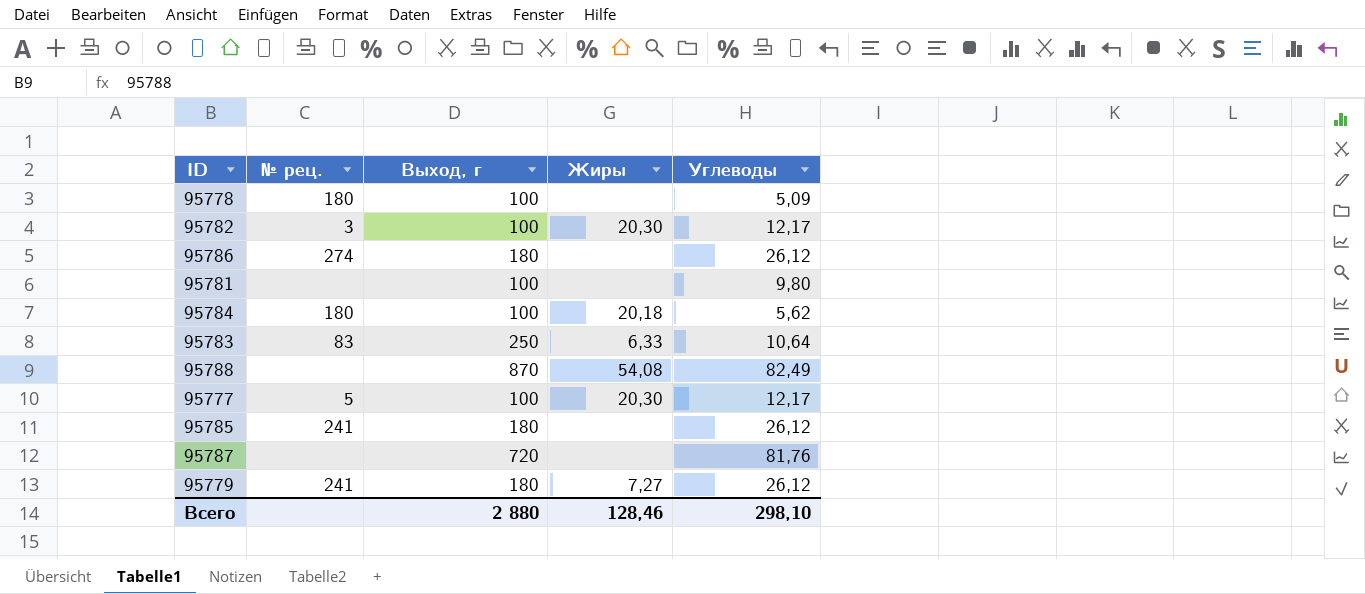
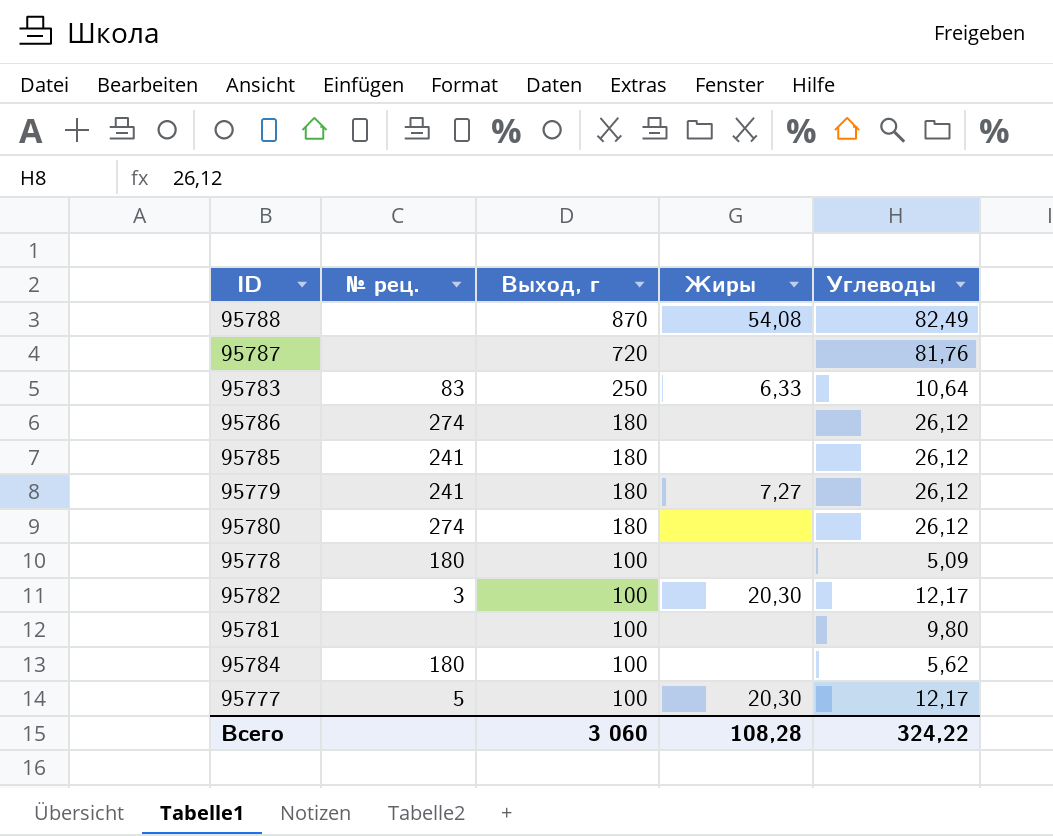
row order: none -> Выход, г descending
row 95780: none -> 274 | 180 | none | 26,12
95784 | Жиры: 20,18 -> none
Всего | Выход, г: 2 880 -> 3 060
Всего | Жиры: 128,46 -> 108,28
Всего | Углеводы: 298,10 -> 324,22

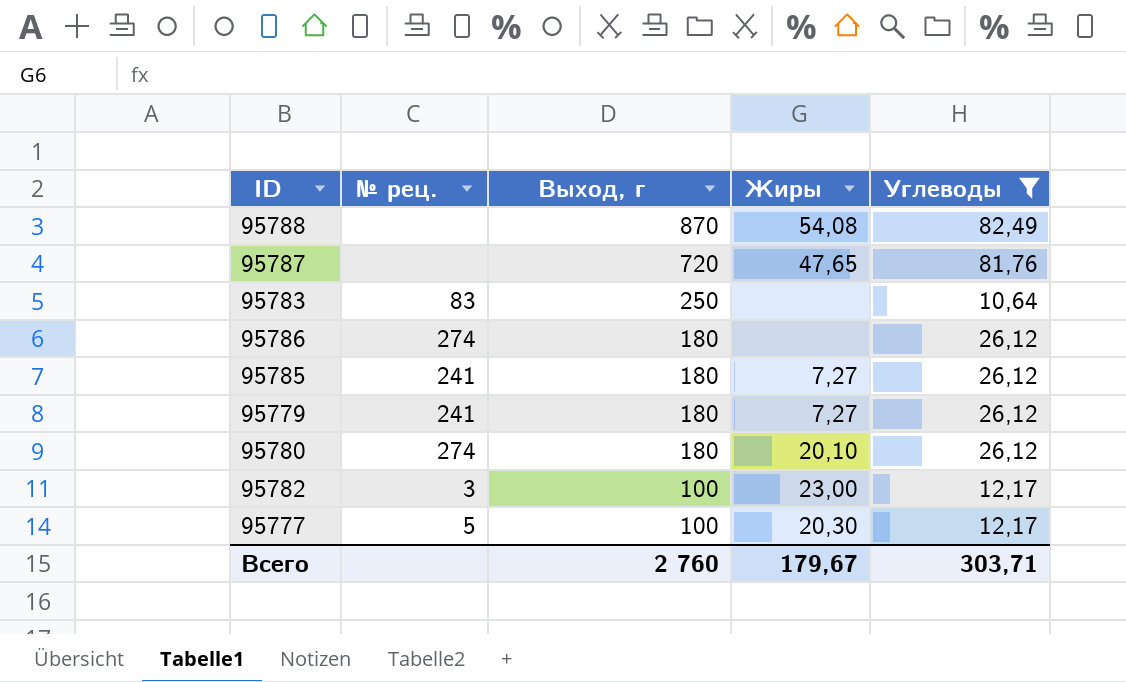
filter: none -> Углеводы >= 10,64
95787 | Жиры: none -> 47,65
95783 | Жиры: 6,33 -> none
95785 | Жиры: none -> 7,27
95780 | Жиры: none -> 20,10
95782 | Жиры: 20,30 -> 23,00
Всего | Выход, г: 3 060 -> 2 760
Всего | Жиры: 108,28 -> 179,67
Всего | Углеводы: 324,22 -> 303,71

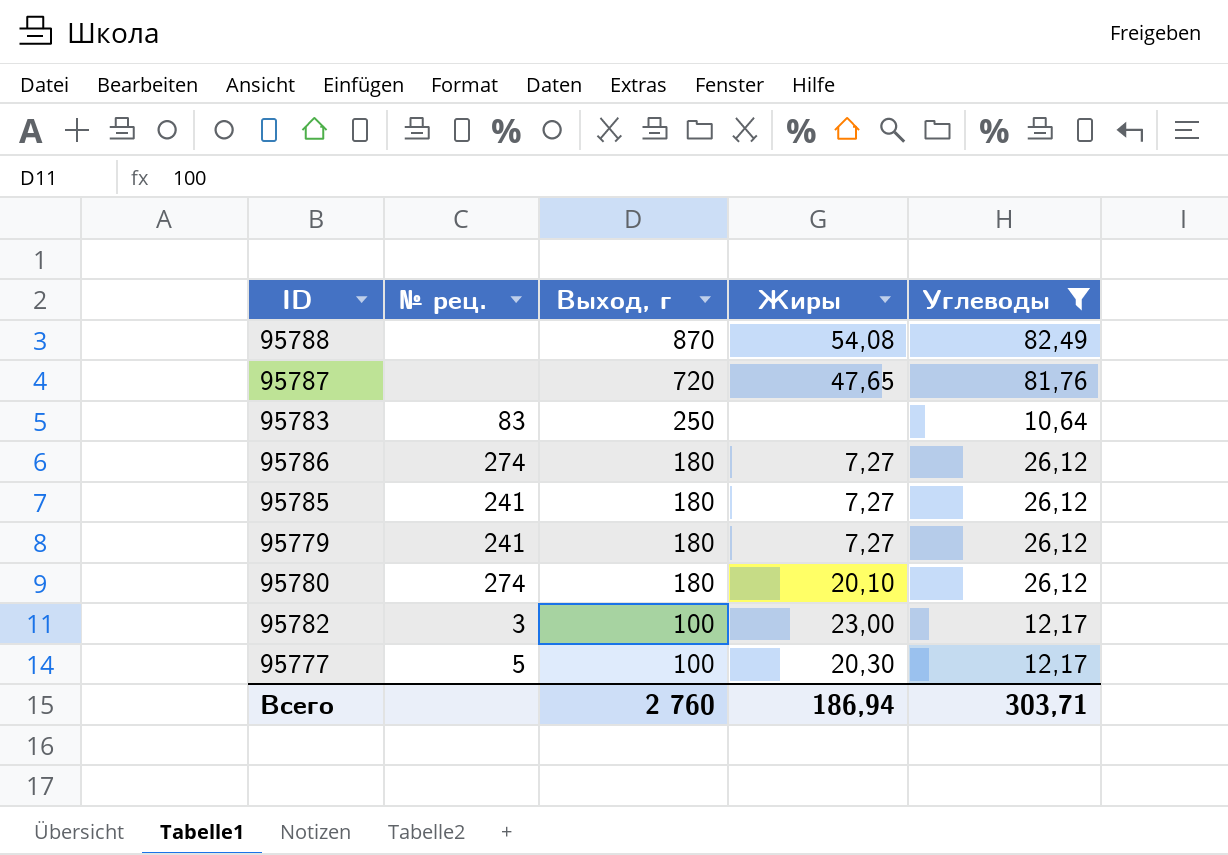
95786 | Жиры: none -> 7,27
Всего | Жиры: 179,67 -> 186,94

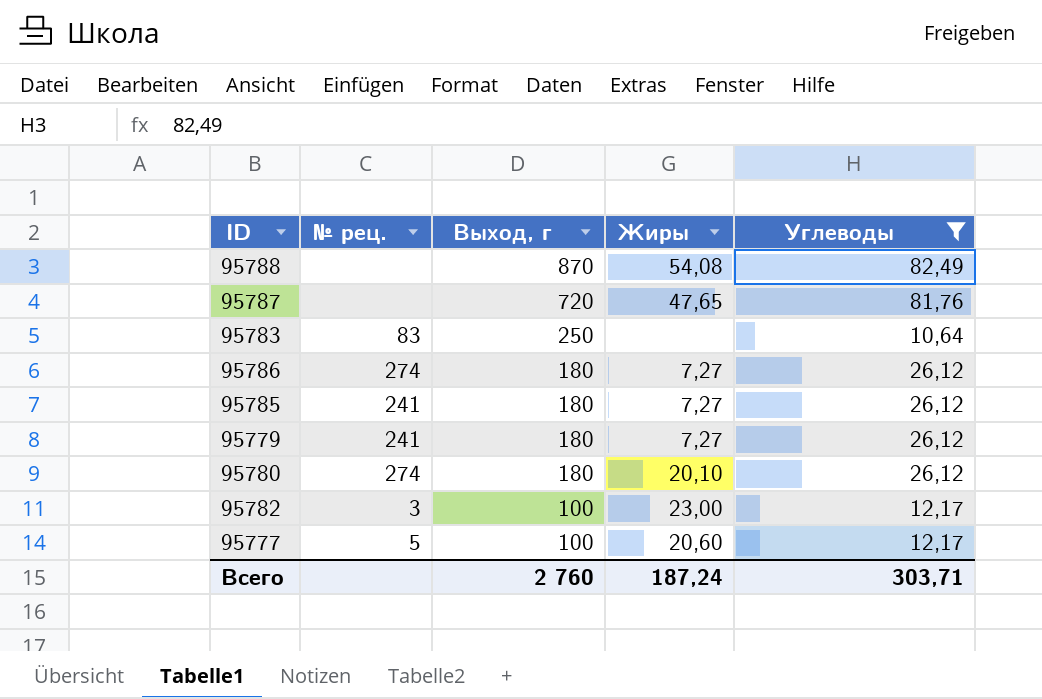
95777 | Жиры: 20,30 -> 20,60
Всего | Жиры: 186,94 -> 187,24

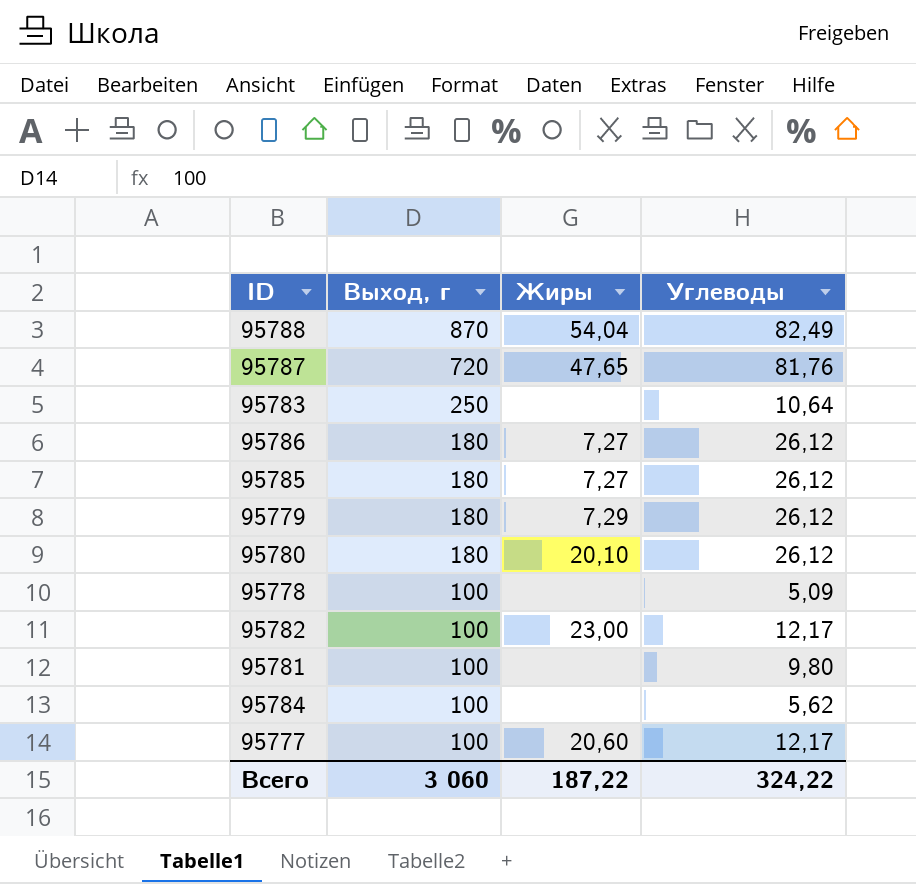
filter: Углеводы >= 10,64 -> none
column № рец. | position: 2 -> none
95788 | Жиры: 54,08 -> 54,04
95779 | Жиры: 7,27 -> 7,29
Всего | Выход, г: 2 760 -> 3 060
Всего | Жиры: 187,24 -> 187,22
Всего | Углеводы: 303,71 -> 324,22

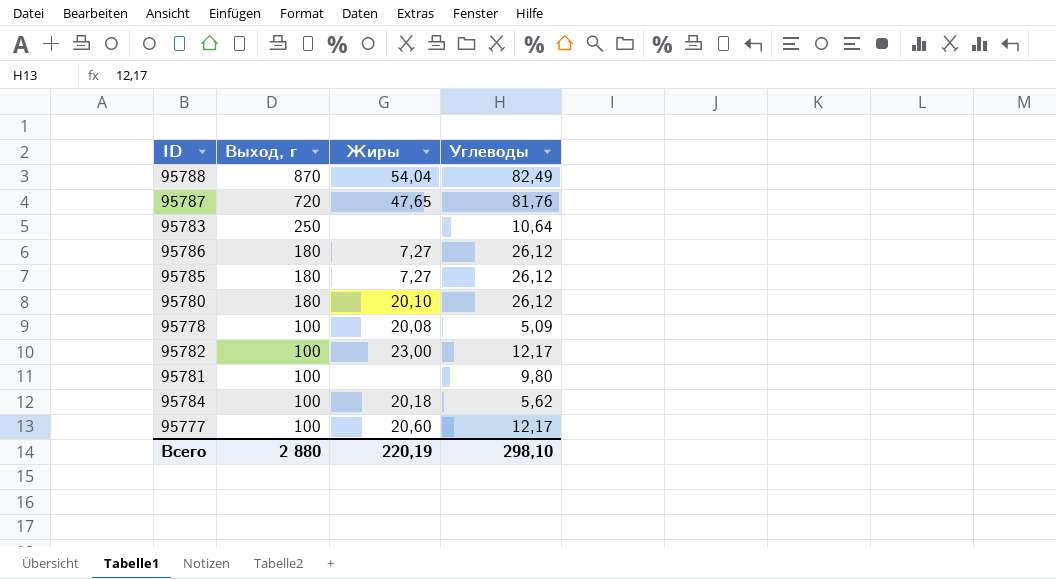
row 95779: 180 | 7,29 | 26,12 -> none
95778 | Жиры: none -> 20,08
95784 | Жиры: none -> 20,18
Всего | Выход, г: 3 060 -> 2 880
Всего | Жиры: 187,22 -> 220,19
Всего | Углеводы: 324,22 -> 298,10

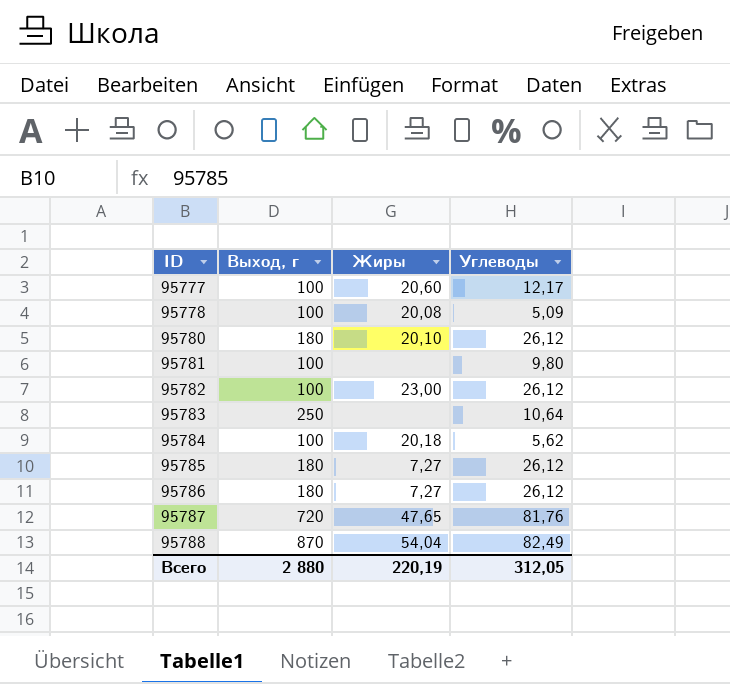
row order: Выход, г descending -> ID ascending
95782 | Углеводы: 12,17 -> 26,12
Всего | Углеводы: 298,10 -> 312,05

